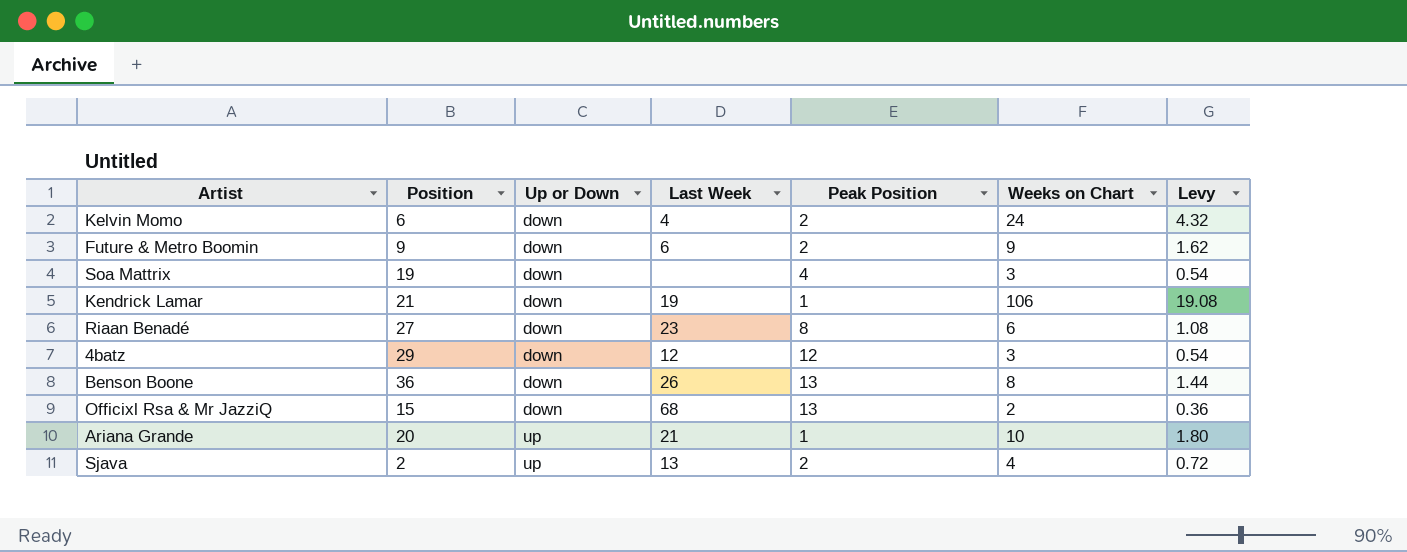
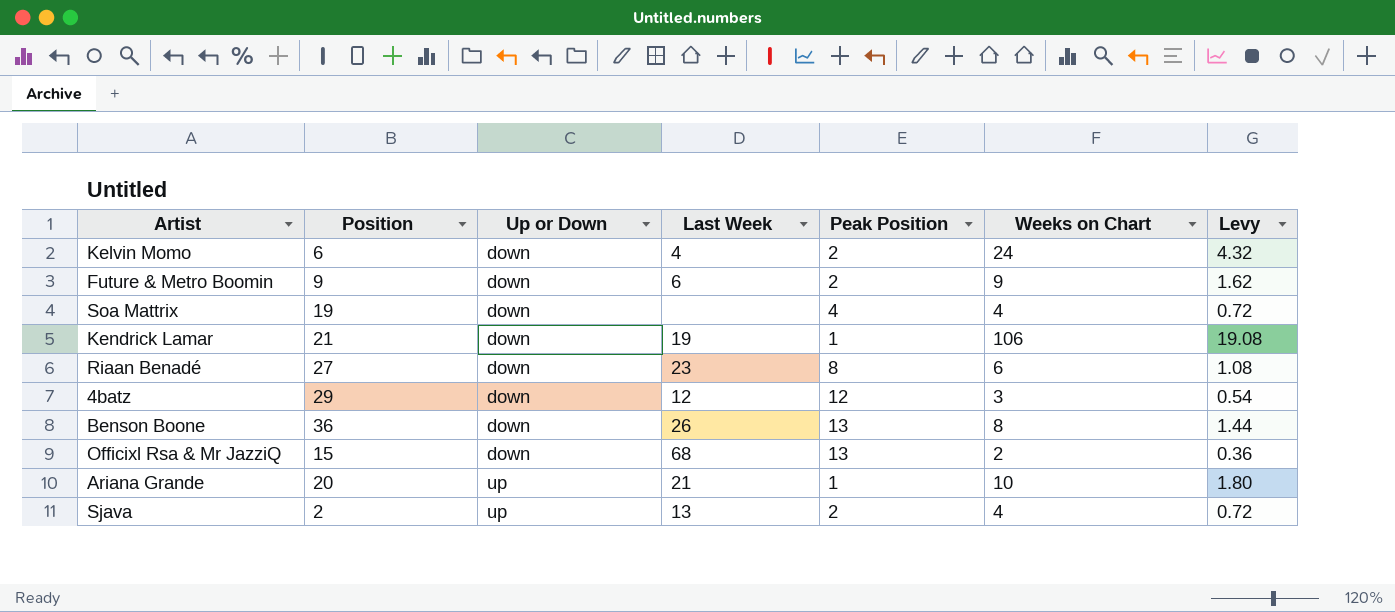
Soa Mattrix | Weeks on Chart: 3 -> 4
Soa Mattrix | Levy: 0.54 -> 0.72

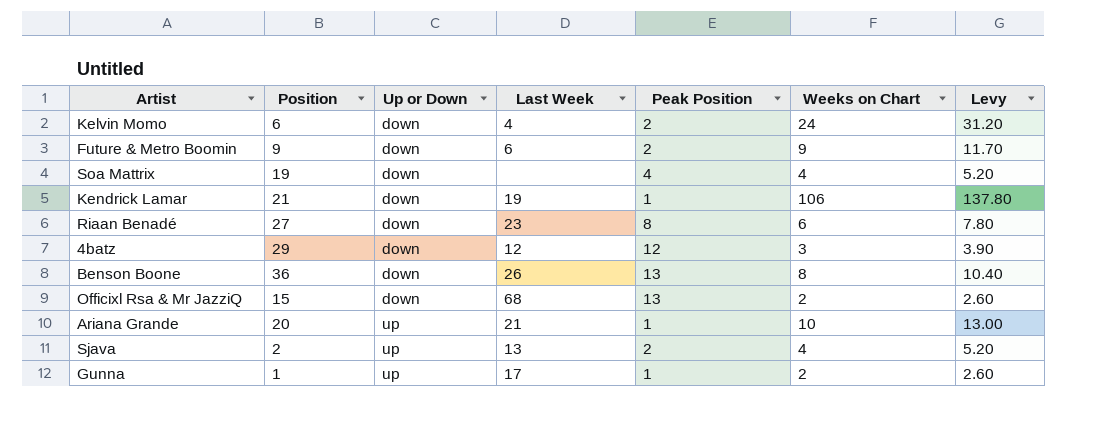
column Levy | formula: [Weeks on Chart] * 0.18 -> [Weeks on Chart] * 1.3
row Gunna: none -> 1 | up | 17 | 1 | 2 | 2.60

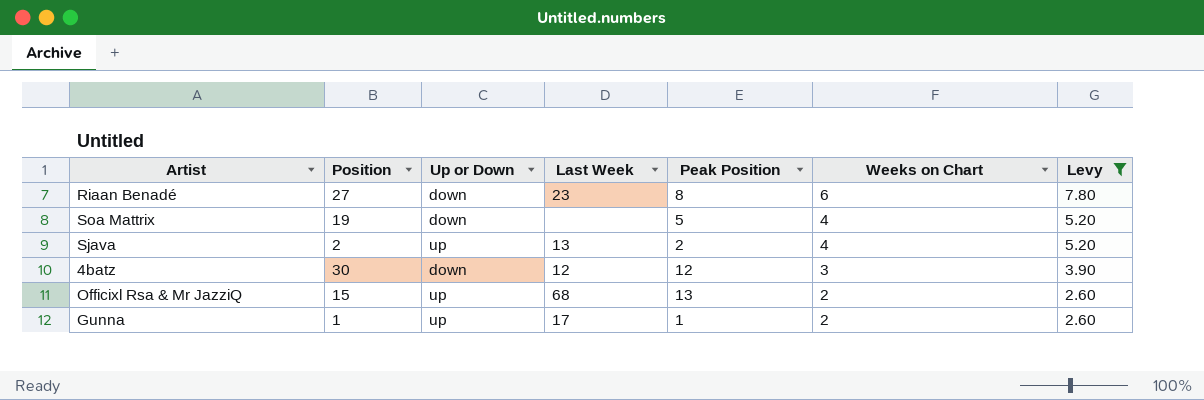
filter: none -> Levy <= 7.80
row order: Up or Down ascending -> Weeks on Chart descending
Soa Mattrix | Peak Position: 4 -> 5
4batz | Position: 29 -> 30
Officixl Rsa & Mr JazziQ | Up or Down: down -> up

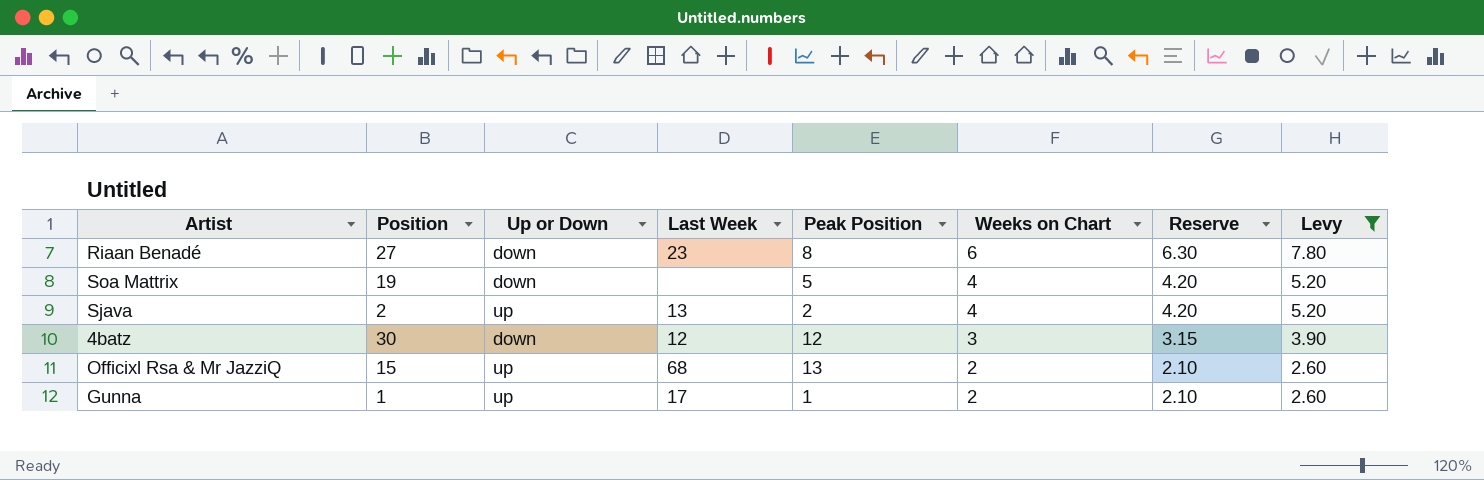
column Reserve | formula: none -> [Weeks on Chart] * 1.05

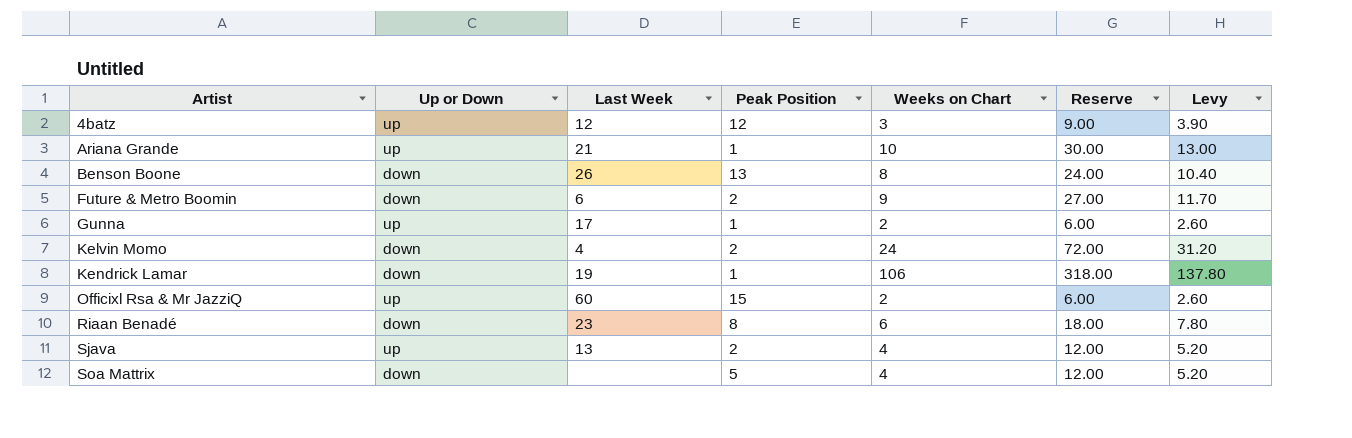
filter: Levy <= 7.80 -> none
row order: Weeks on Chart descending -> Artist ascending
column Position | position: 2 -> none
column Reserve | formula: [Weeks on Chart] * 1.05 -> [Weeks on Chart] * 3
4batz | Up or Down: down -> up
Officixl Rsa & Mr JazziQ | Last Week: 68 -> 60
Officixl Rsa & Mr JazziQ | Peak Position: 13 -> 15

